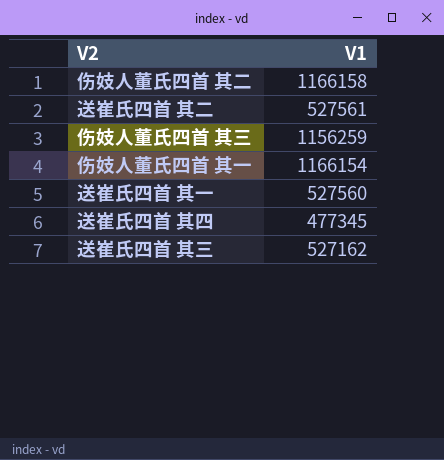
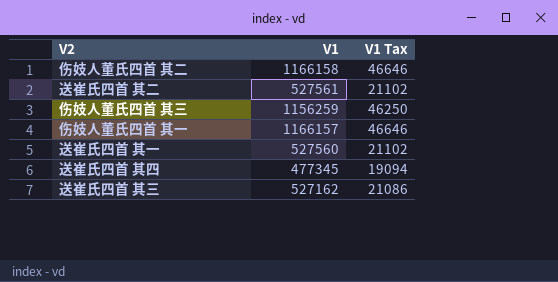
column V1 Tax | formula: none -> [V1] * 0.04
伤妓人董氏四首 其一 | V1: 1166154 -> 1166157

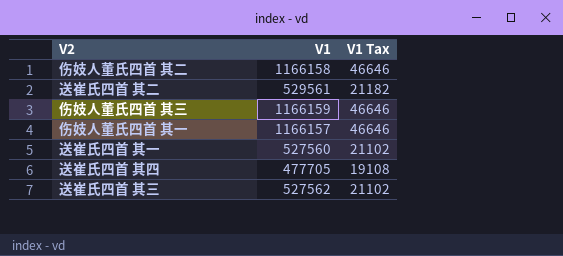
送崔氏四首 其二 | V1: 527561 -> 529561
送崔氏四首 其二 | V1 Tax: 21102 -> 21182
伤妓人董氏四首 其三 | V1: 1156259 -> 1166159
伤妓人董氏四首 其三 | V1 Tax: 46250 -> 46646
送崔氏四首 其四 | V1: 477345 -> 477705
送崔氏四首 其四 | V1 Tax: 19094 -> 19108
送崔氏四首 其三 | V1: 527162 -> 527562
送崔氏四首 其三 | V1 Tax: 21086 -> 21102

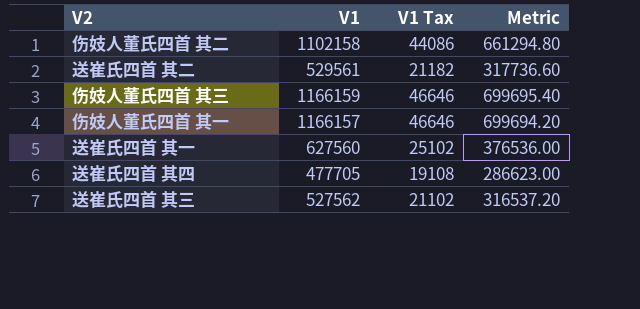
column Metric | formula: none -> [V1] * 0.6
伤妓人董氏四首 其二 | V1: 1166158 -> 1102158
伤妓人董氏四首 其二 | V1 Tax: 46646 -> 44086
送崔氏四首 其一 | V1: 527560 -> 627560
送崔氏四首 其一 | V1 Tax: 21102 -> 25102

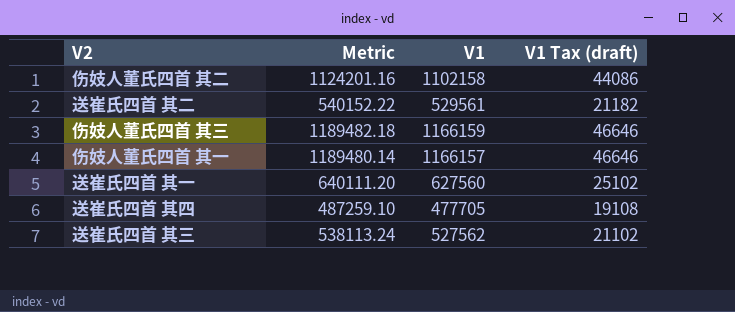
column Metric | formula: [V1] * 0.6 -> [V1] * 1.02
column Metric | position: 4 -> 2
column name: V1 Tax -> V1 Tax (draft)

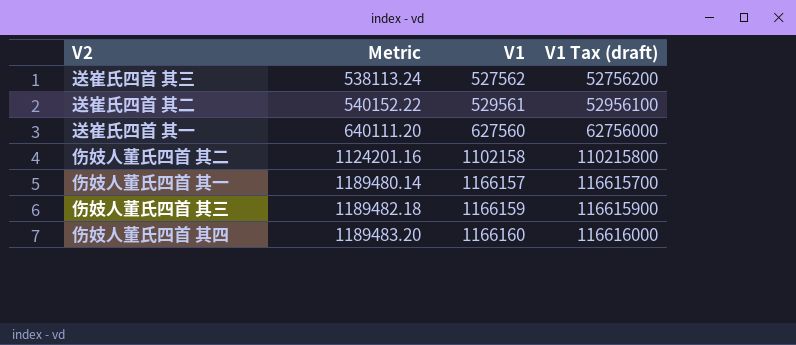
row order: none -> Metric ascending
column V1 Tax (draft) | formula: [V1] * 0.04 -> [V1] * 100
row 送崔氏四首 其四: 487259.10 | 477705 | 19108 -> none
row 伤妓人董氏四首 其四: none -> 1189483.20 | 1166160 | 116616000

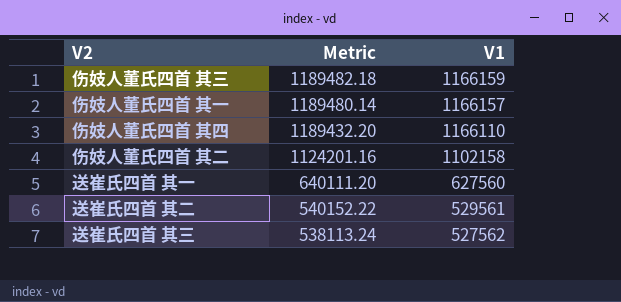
row order: Metric ascending -> Metric descending
column V1 Tax (draft) | formula: [V1] * 100 -> none
伤妓人董氏四首 其四 | Metric: 1189483.20 -> 1189432.20
伤妓人董氏四首 其四 | V1: 1166160 -> 1166110

